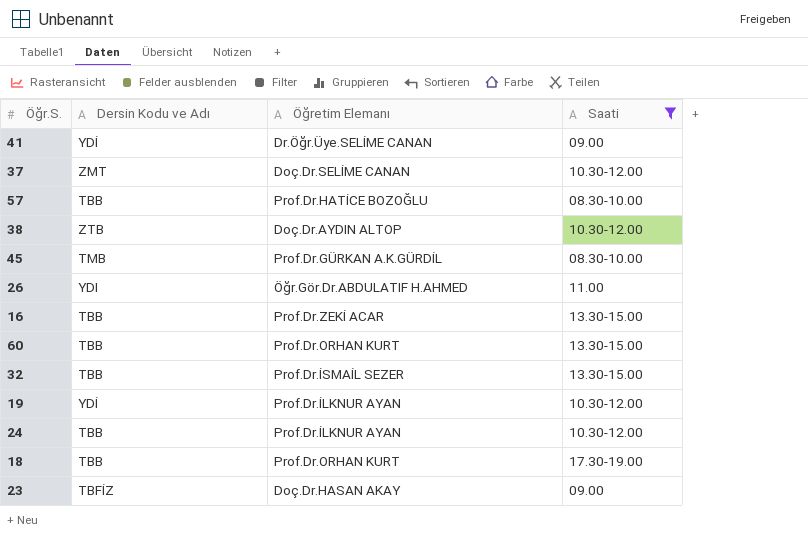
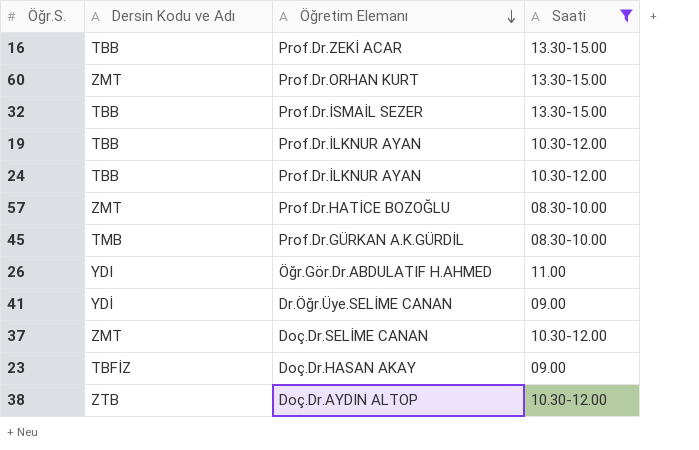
row order: none -> Öğretim Elemanı descending
row 18: TBB | Prof.Dr.ORHAN KURT | 17.30-19.00 -> none
60 | Dersin Kodu ve Adı: TBB -> ZMT
19 | Dersin Kodu ve Adı: YDİ -> TBB
57 | Dersin Kodu ve Adı: TBB -> ZMT

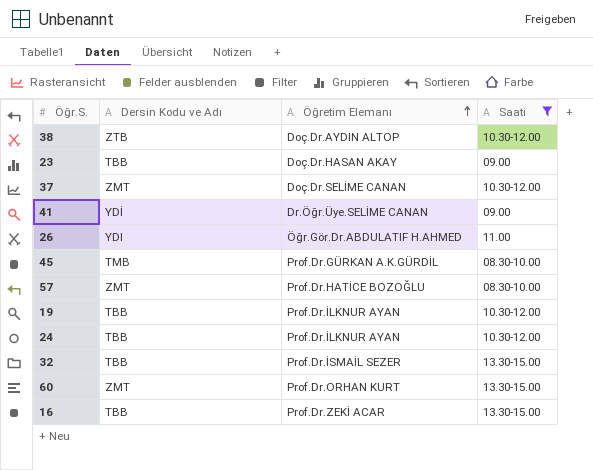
row order: Öğretim Elemanı descending -> Öğretim Elemanı ascending
23 | Dersin Kodu ve Adı: TBFİZ -> TBB

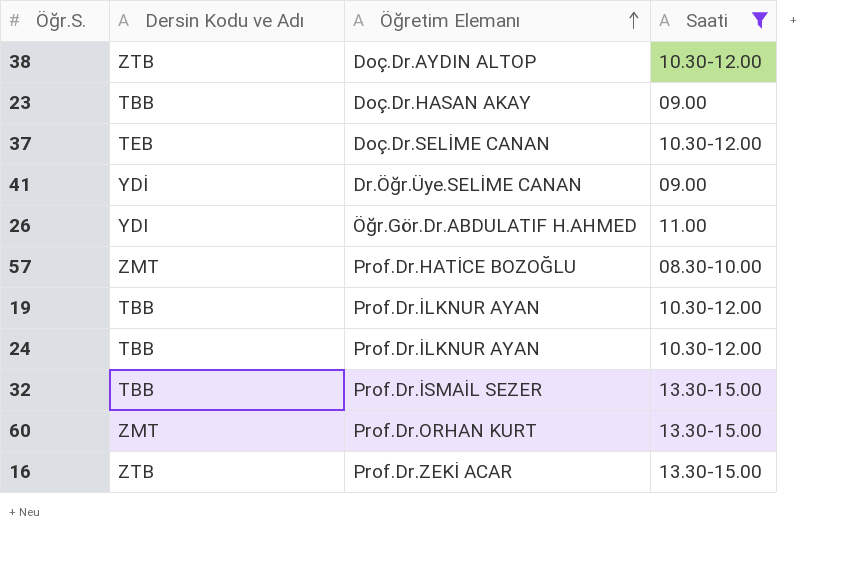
row 45: TMB | Prof.Dr.GÜRKAN A.K.GÜRDİL | 08.30-10.00 -> none
37 | Dersin Kodu ve Adı: ZMT -> TEB
16 | Dersin Kodu ve Adı: TBB -> ZTB

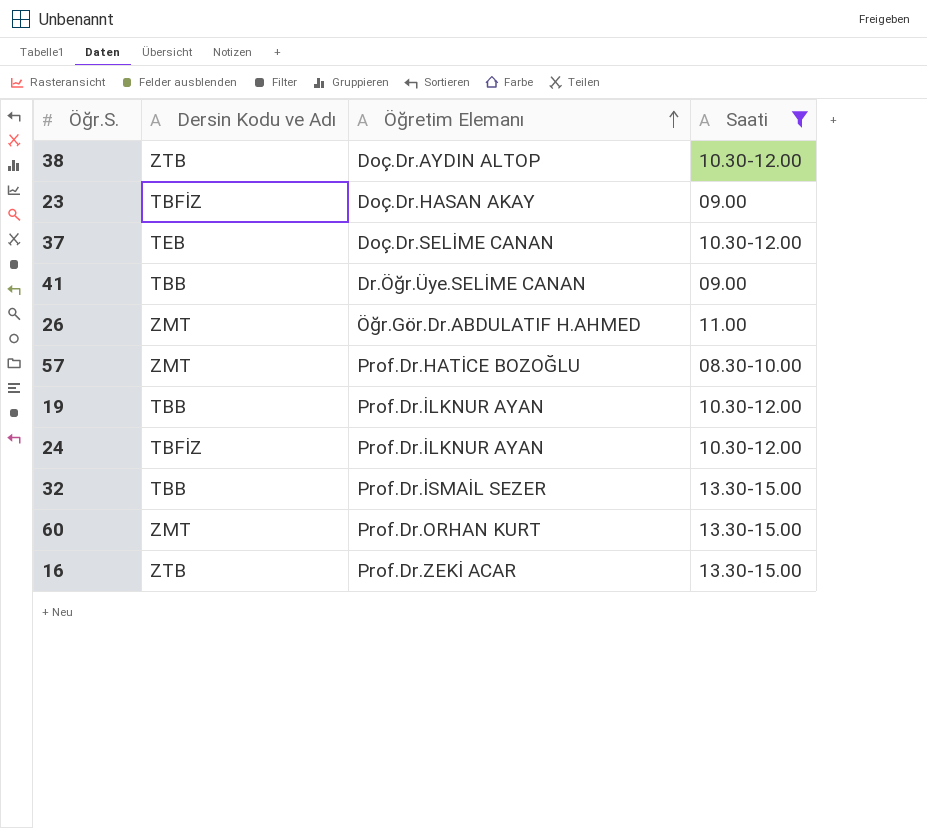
23 | Dersin Kodu ve Adı: TBB -> TBFİZ
41 | Dersin Kodu ve Adı: YDİ -> TBB
26 | Dersin Kodu ve Adı: YDI -> ZMT
24 | Dersin Kodu ve Adı: TBB -> TBFİZ

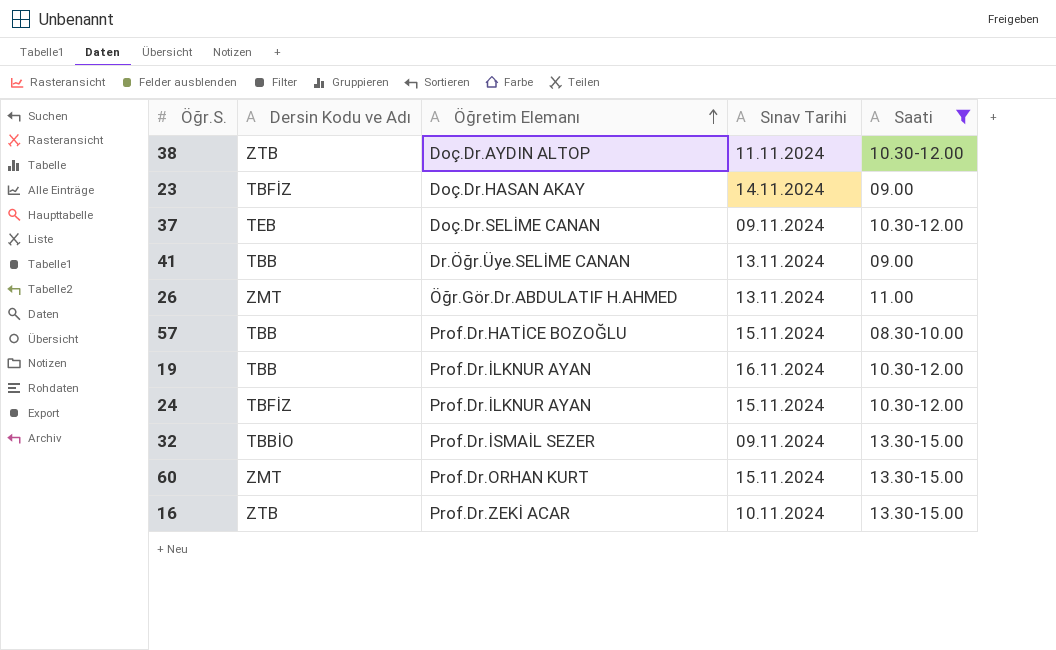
column Sınav Tarihi | position: none -> 4
57 | Dersin Kodu ve Adı: ZMT -> TBB
32 | Dersin Kodu ve Adı: TBB -> TBBİO

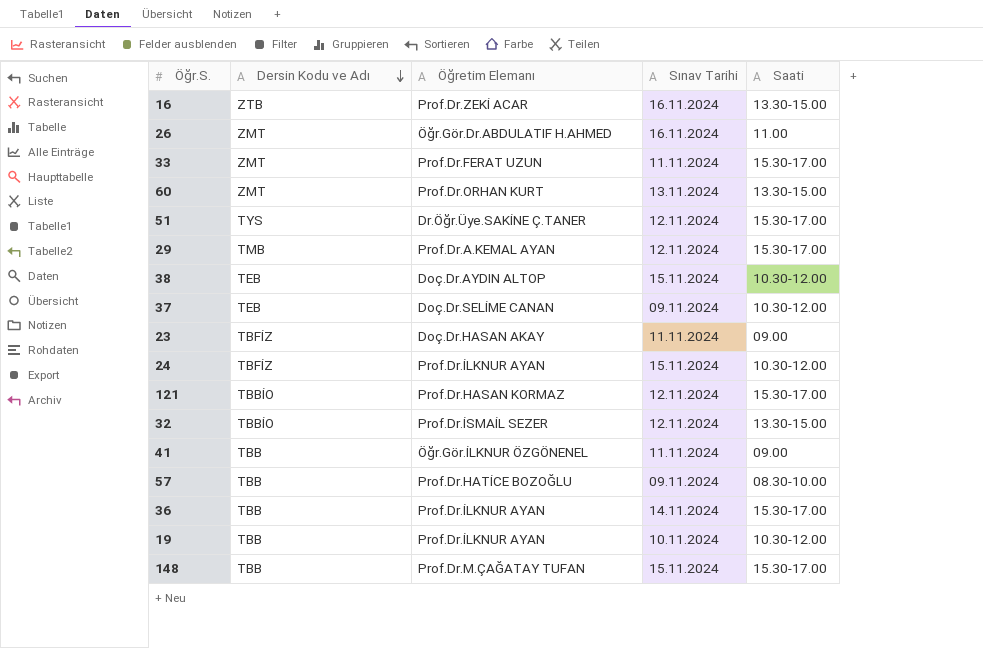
filter: Saati != 15.30-17.00 -> none
row order: Öğretim Elemanı ascending -> Dersin Kodu ve Adı descending
16 | Sınav Tarihi: 10.11.2024 -> 16.11.2024
26 | Sınav Tarihi: 13.11.2024 -> 16.11.2024
60 | Sınav Tarihi: 15.11.2024 -> 13.11.2024
38 | Dersin Kodu ve Adı: ZTB -> TEB
38 | Sınav Tarihi: 11.11.2024 -> 15.11.2024
23 | Sınav Tarihi: 14.11.2024 -> 11.11.2024
32 | Sınav Tarihi: 09.11.2024 -> 12.11.2024
41 | Öğretim Elemanı: Dr.Öğr.Üye.SELİME CANAN -> Öğr.Gör.İLKNUR ÖZGÖNENEL
41 | Sınav Tarihi: 13.11.2024 -> 11.11.2024
57 | Sınav Tarihi: 15.11.2024 -> 09.11.2024
19 | Sınav Tarihi: 16.11.2024 -> 10.11.2024

